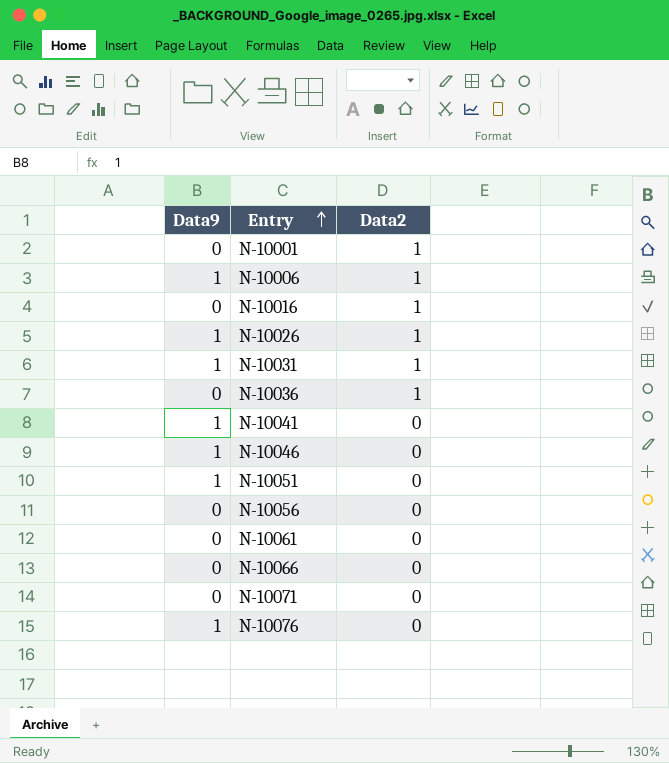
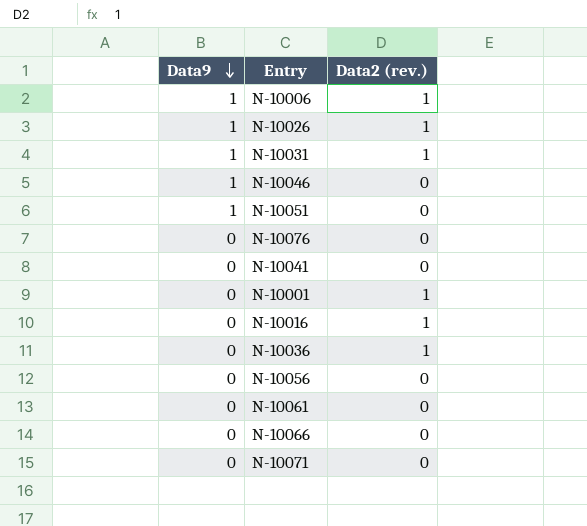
row order: Entry ascending -> Data9 descending
column name: Data2 -> Data2 (rev.)
N-10076 | Data9: 1 -> 0
N-10041 | Data9: 1 -> 0

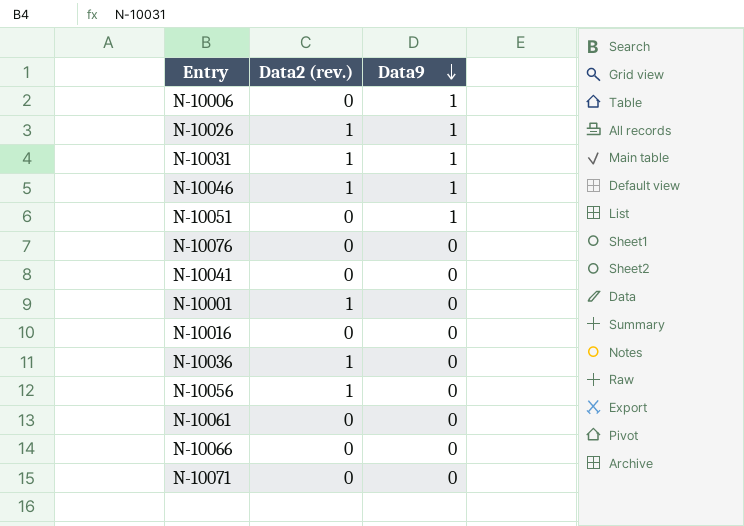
column Data9 | position: 1 -> 3
N-10006 | Data2 (rev.): 1 -> 0
N-10046 | Data2 (rev.): 0 -> 1
N-10016 | Data2 (rev.): 1 -> 0
N-10056 | Data2 (rev.): 0 -> 1

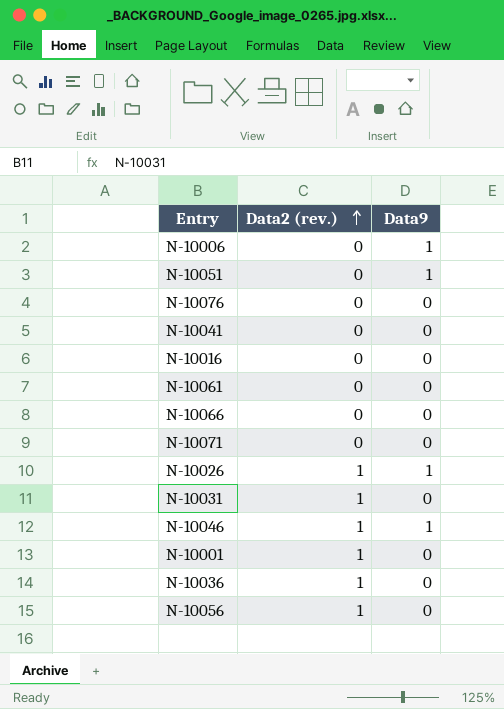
row order: Data9 descending -> Data2 (rev.) ascending
N-10031 | Data9: 1 -> 0

